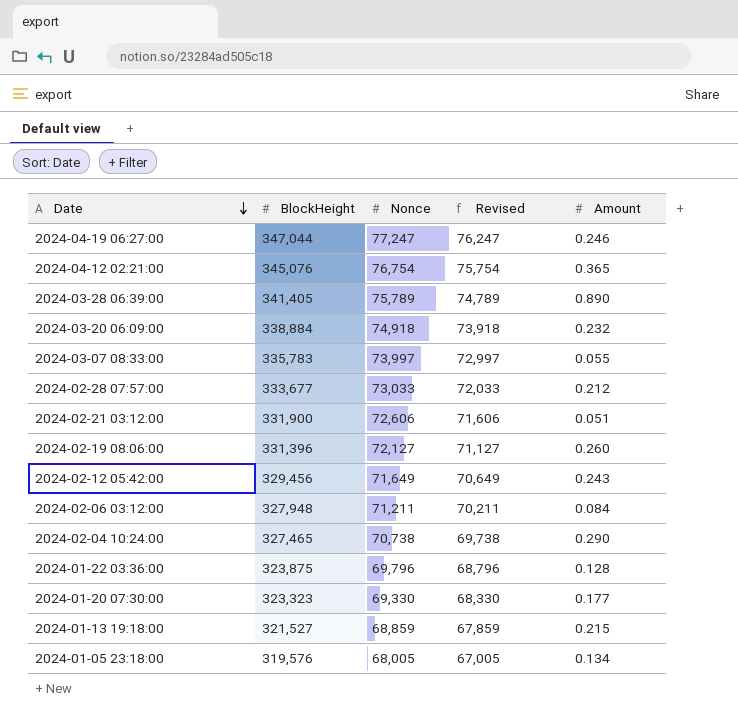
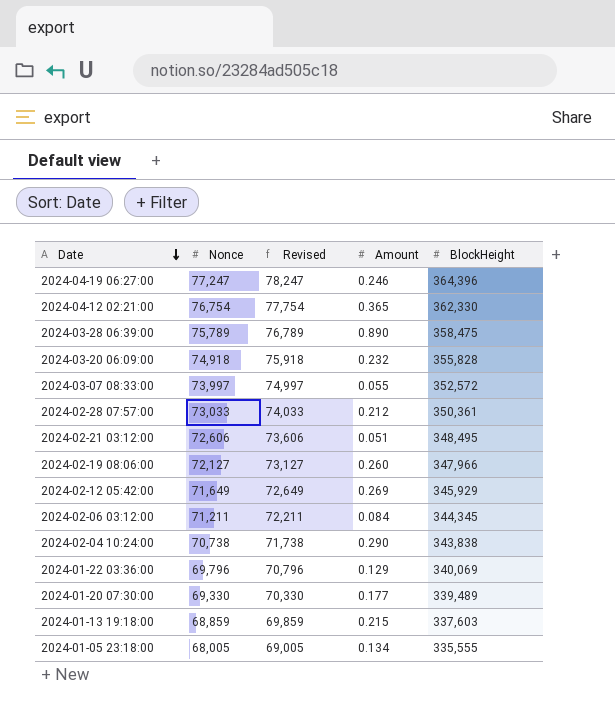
column Revised | formula: [Nonce] - 1000 -> [Nonce] + 1000
column BlockHeight | position: 2 -> 5
2024-04-19 06:27:00 | BlockHeight: 347,044 -> 364,396
2024-04-12 02:21:00 | BlockHeight: 345,076 -> 362,330
2024-03-28 06:39:00 | BlockHeight: 341,405 -> 358,475
2024-03-20 06:09:00 | BlockHeight: 338,884 -> 355,828
2024-03-07 08:33:00 | BlockHeight: 335,783 -> 352,572
2024-02-28 07:57:00 | BlockHeight: 333,677 -> 350,361
2024-02-21 03:12:00 | BlockHeight: 331,900 -> 348,495
2024-02-19 08:06:00 | BlockHeight: 331,396 -> 347,966
2024-02-12 05:42:00 | Amount: 0.243 -> 0.269
2024-02-12 05:42:00 | BlockHeight: 329,456 -> 345,929
2024-02-06 03:12:00 | BlockHeight: 327,948 -> 344,345
2024-02-04 10:24:00 | BlockHeight: 327,465 -> 343,838
2024-01-22 03:36:00 | Amount: 0.128 -> 0.129
2024-01-22 03:36:00 | BlockHeight: 323,875 -> 340,069
2024-01-20 07:30:00 | BlockHeight: 323,323 -> 339,489
2024-01-13 19:18:00 | BlockHeight: 321,527 -> 337,603
2024-01-05 23:18:00 | BlockHeight: 319,576 -> 335,555

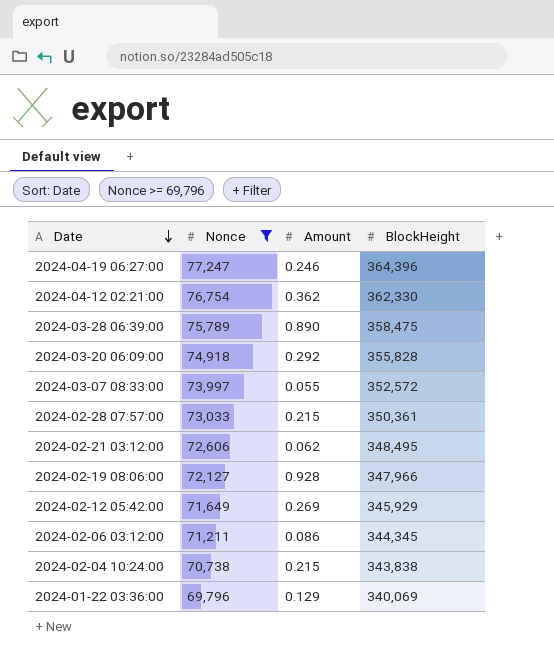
filter: none -> Nonce >= 69,796
column Revised | formula: [Nonce] + 1000 -> none
2024-04-12 02:21:00 | Amount: 0.365 -> 0.362
2024-03-20 06:09:00 | Amount: 0.232 -> 0.292
2024-02-28 07:57:00 | Amount: 0.212 -> 0.215
2024-02-21 03:12:00 | Amount: 0.051 -> 0.062
2024-02-19 08:06:00 | Amount: 0.260 -> 0.928
2024-02-06 03:12:00 | Amount: 0.084 -> 0.086
2024-02-04 10:24:00 | Amount: 0.290 -> 0.215

